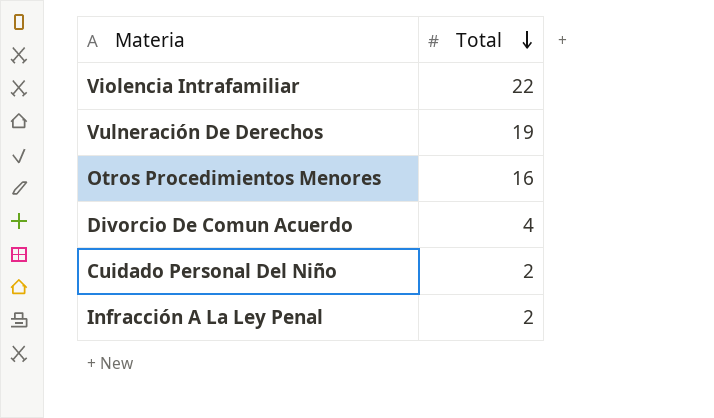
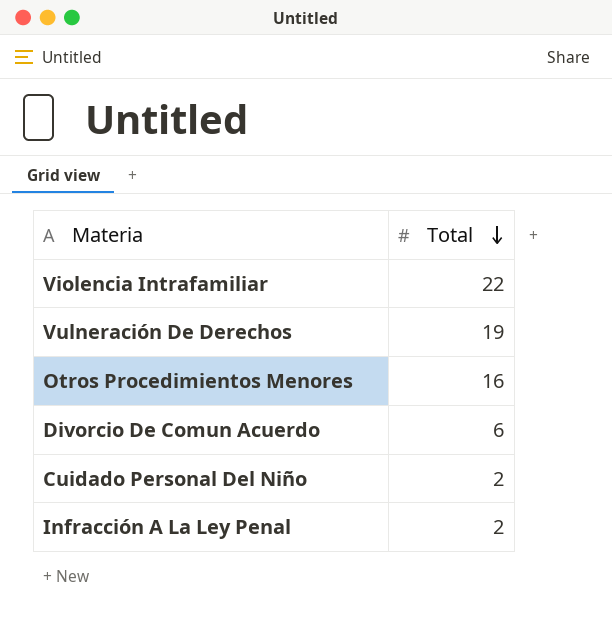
Divorcio De Comun Acuerdo | Total: 4 -> 6

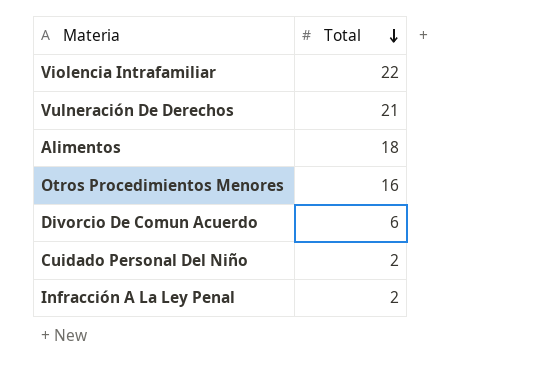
Vulneración De Derechos | Total: 19 -> 21
row Alimentos: none -> 18

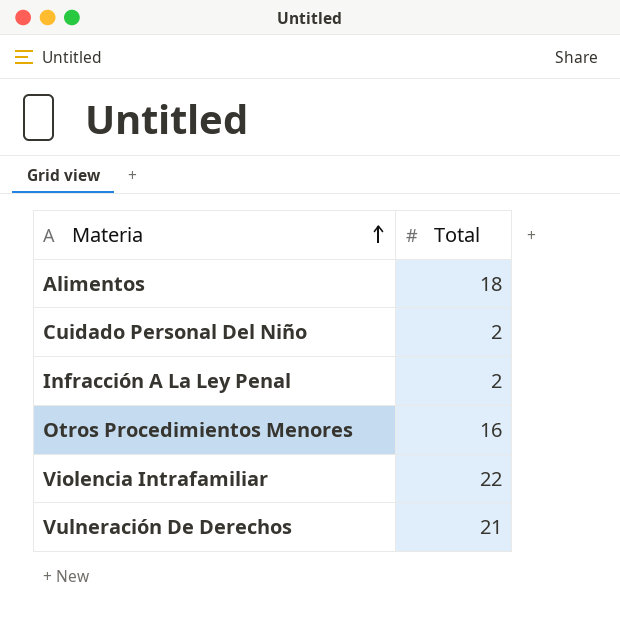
row order: Total descending -> Materia ascending
row Divorcio De Comun Acuerdo: 6 -> none

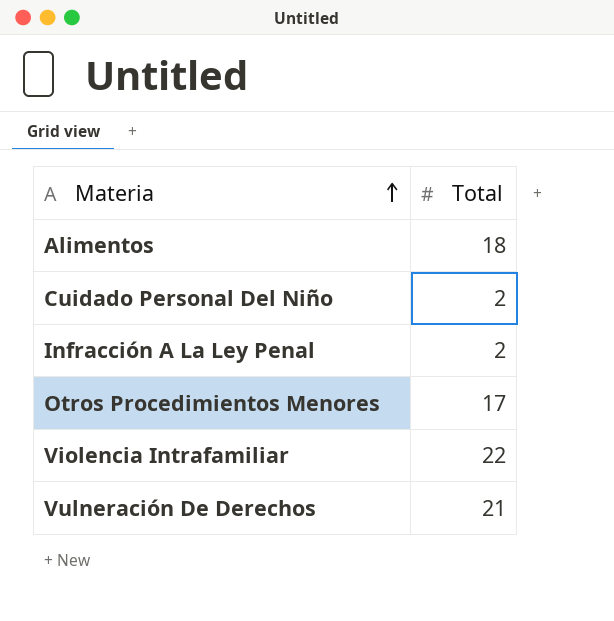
Otros Procedimientos Menores | Total: 16 -> 17

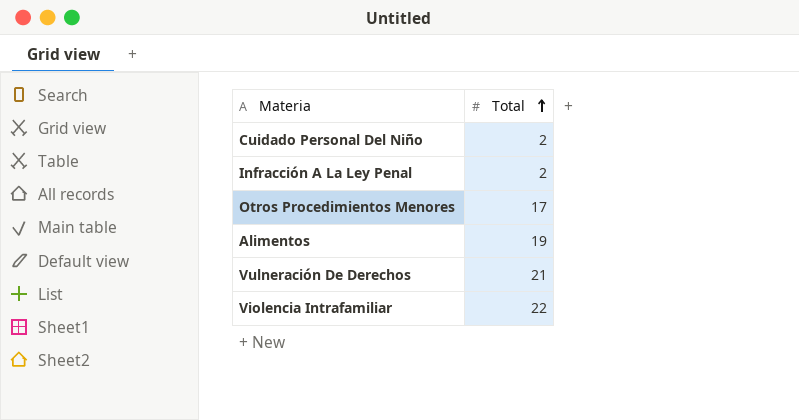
row order: Materia ascending -> Total ascending
Alimentos | Total: 18 -> 19

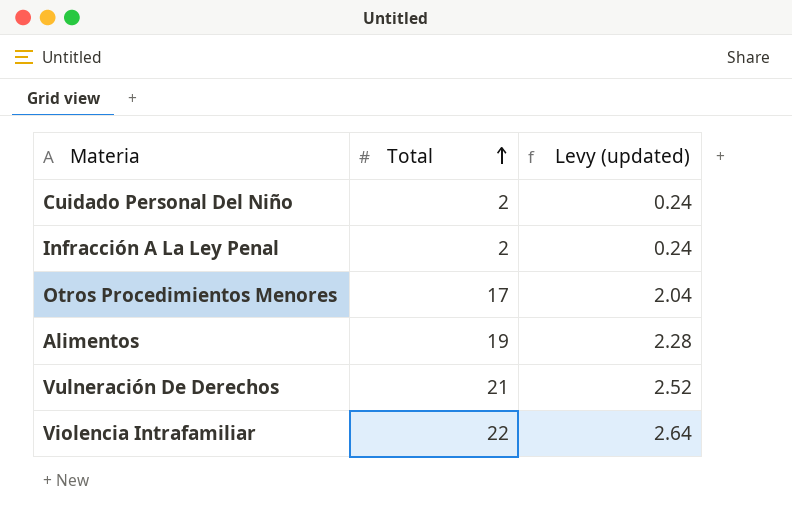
column Levy (updated) | formula: none -> [Total] * 0.12

